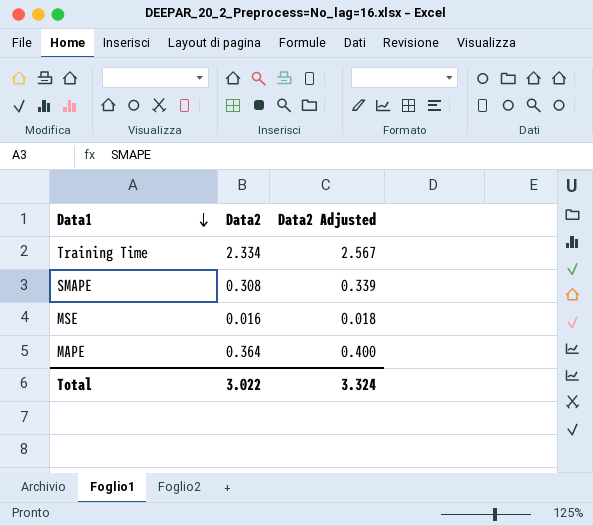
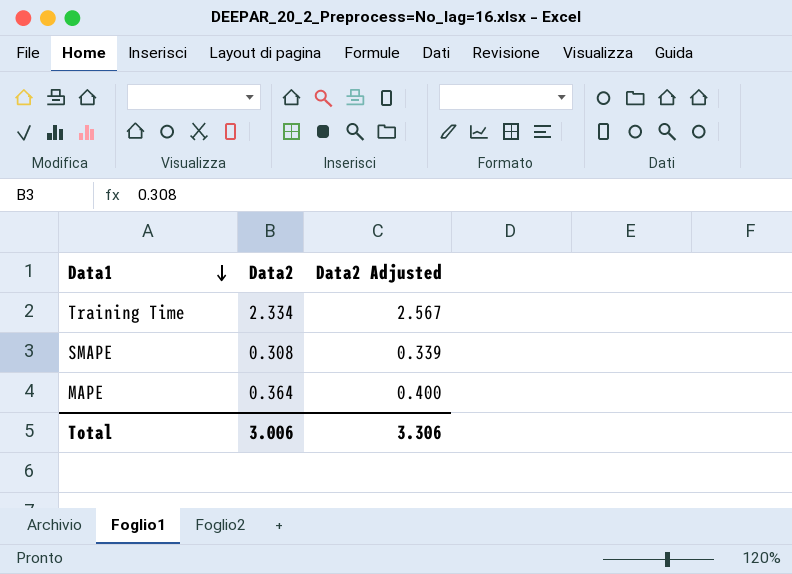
row MSE: 0.016 | 0.018 -> none
Total | Data2: 3.022 -> 3.006
Total | Data2 Adjusted: 3.324 -> 3.306

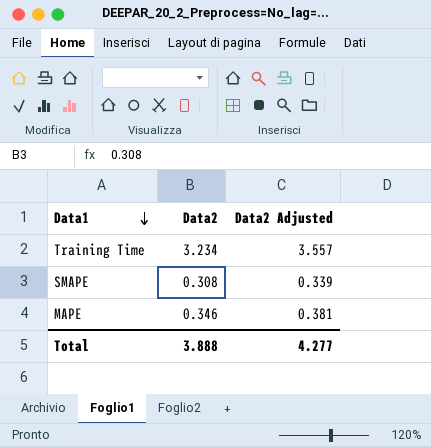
Training Time | Data2: 2.334 -> 3.234
Training Time | Data2 Adjusted: 2.567 -> 3.557
MAPE | Data2: 0.364 -> 0.346
MAPE | Data2 Adjusted: 0.400 -> 0.381
Total | Data2: 3.006 -> 3.888
Total | Data2 Adjusted: 3.306 -> 4.277

